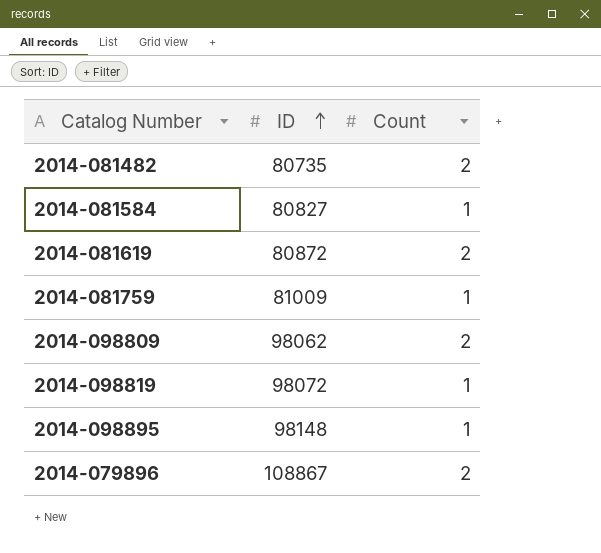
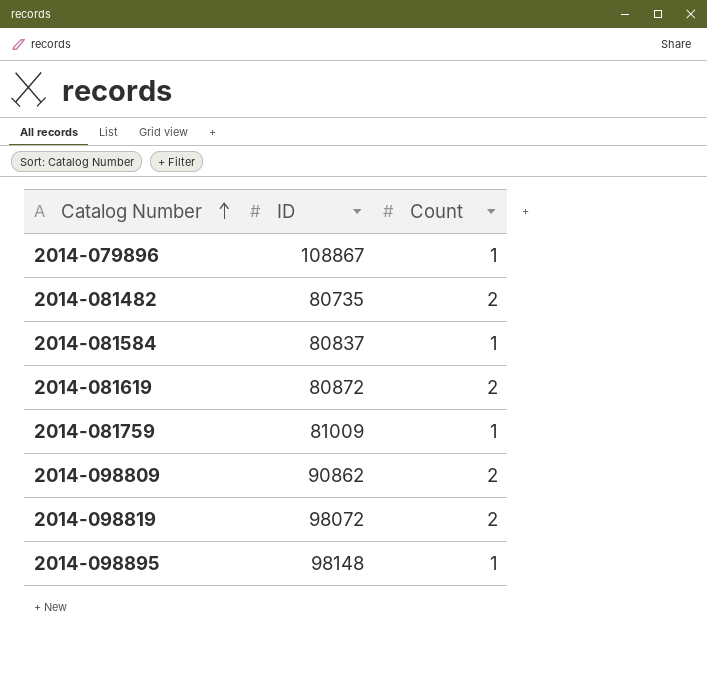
row order: ID ascending -> Catalog Number ascending
2014-079896 | Count: 2 -> 1
2014-081584 | ID: 80827 -> 80837
2014-098809 | ID: 98062 -> 90862
2014-098819 | Count: 1 -> 2

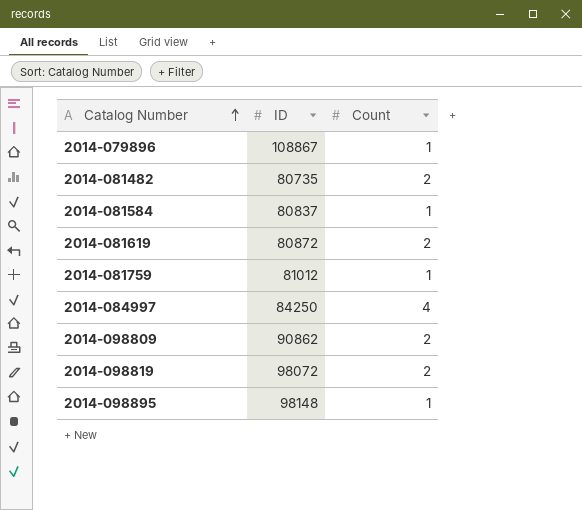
2014-081759 | ID: 81009 -> 81012
row 2014-084997: none -> 84250 | 4

